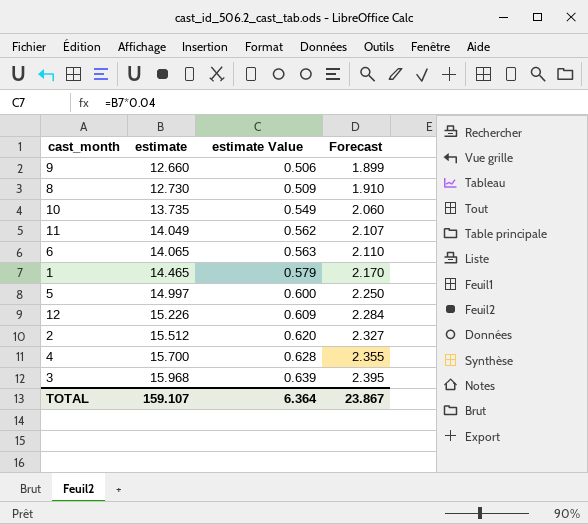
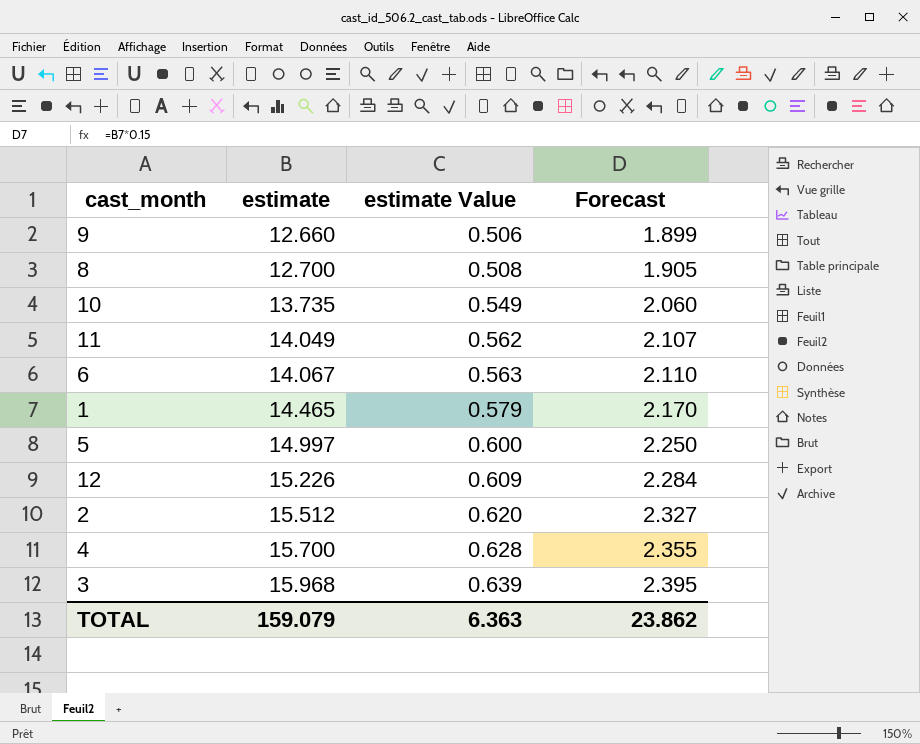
8 | estimate: 12.730 -> 12.700
8 | estimate Value: 0.509 -> 0.508
8 | Forecast: 1.910 -> 1.905
6 | estimate: 14.065 -> 14.067
TOTAL | estimate: 159.107 -> 159.079
TOTAL | estimate Value: 6.364 -> 6.363
TOTAL | Forecast: 23.867 -> 23.862

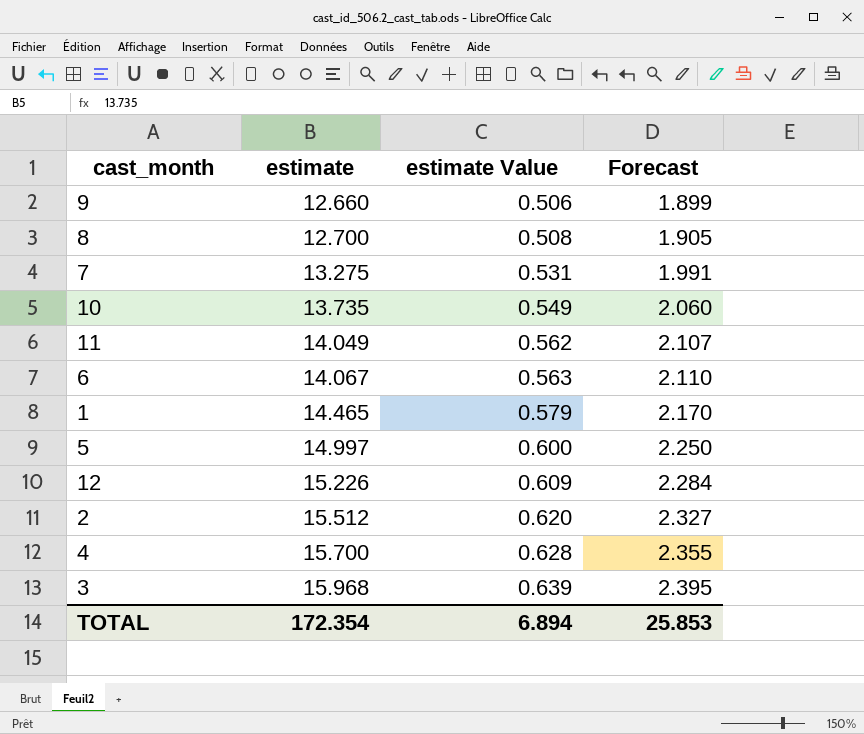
row 7: none -> 13.275 | 0.531 | 1.991
TOTAL | estimate: 159.079 -> 172.354
TOTAL | estimate Value: 6.363 -> 6.894
TOTAL | Forecast: 23.862 -> 25.853

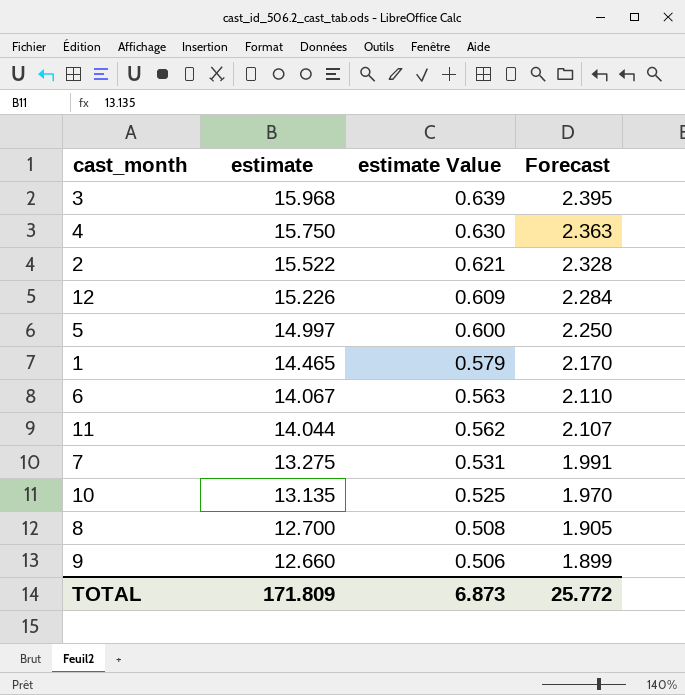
row order: estimate ascending -> estimate descending
4 | estimate: 15.700 -> 15.750
4 | estimate Value: 0.628 -> 0.630
4 | Forecast: 2.355 -> 2.363
2 | estimate: 15.512 -> 15.522
2 | estimate Value: 0.620 -> 0.621
2 | Forecast: 2.327 -> 2.328
11 | estimate: 14.049 -> 14.044
10 | estimate: 13.735 -> 13.135
10 | estimate Value: 0.549 -> 0.525
10 | Forecast: 2.060 -> 1.970
TOTAL | estimate: 172.354 -> 171.809
TOTAL | estimate Value: 6.894 -> 6.873
TOTAL | Forecast: 25.853 -> 25.772

